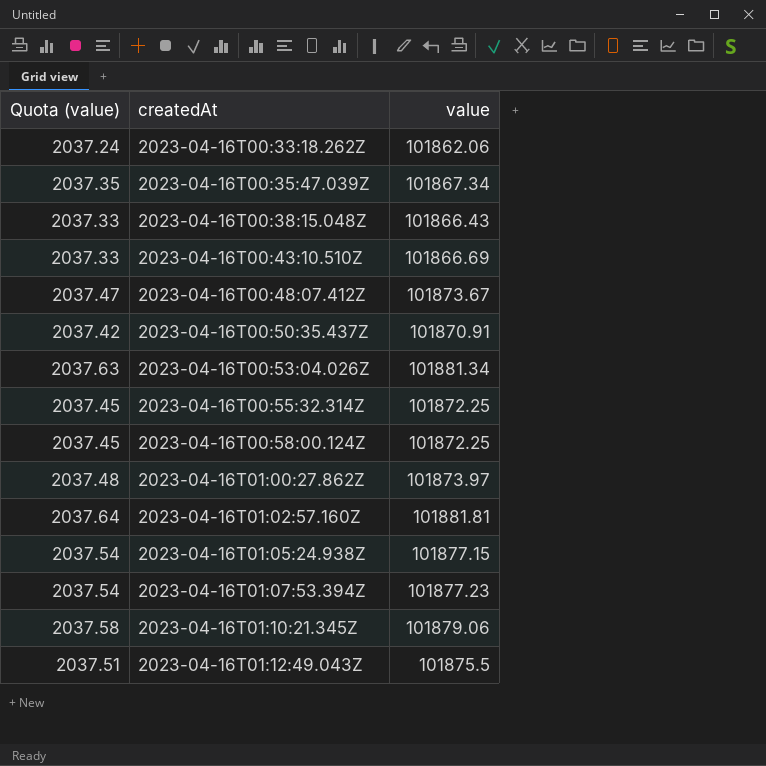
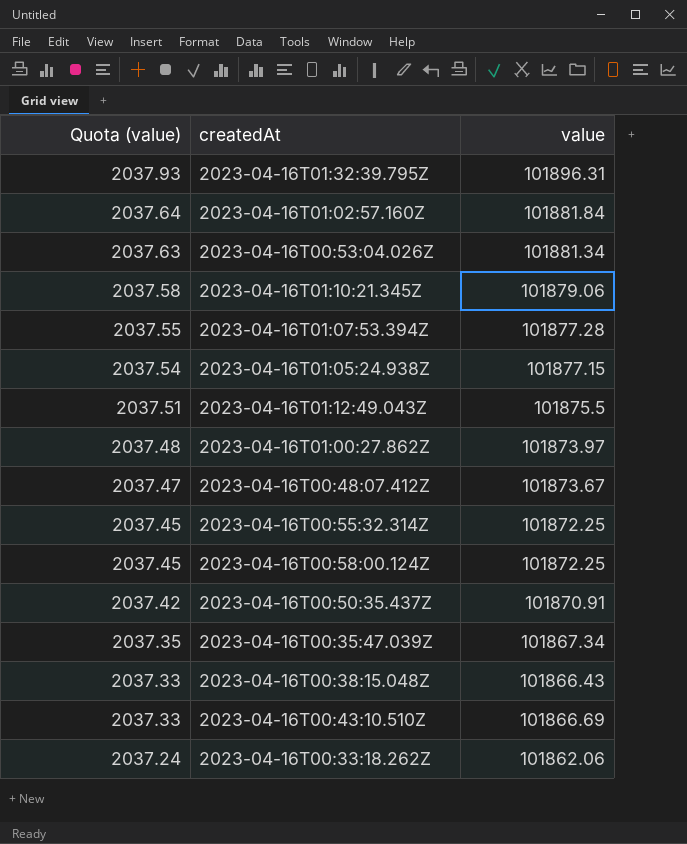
row order: createdAt ascending -> Quota (value) descending
row 2023-04-16T01:32:39.795Z: none -> 2037.93 | 101896.31
2023-04-16T01:02:57.160Z | value: 101881.81 -> 101881.84
2023-04-16T01:07:53.394Z | Quota (value): 2037.54 -> 2037.55
2023-04-16T01:07:53.394Z | value: 101877.23 -> 101877.28

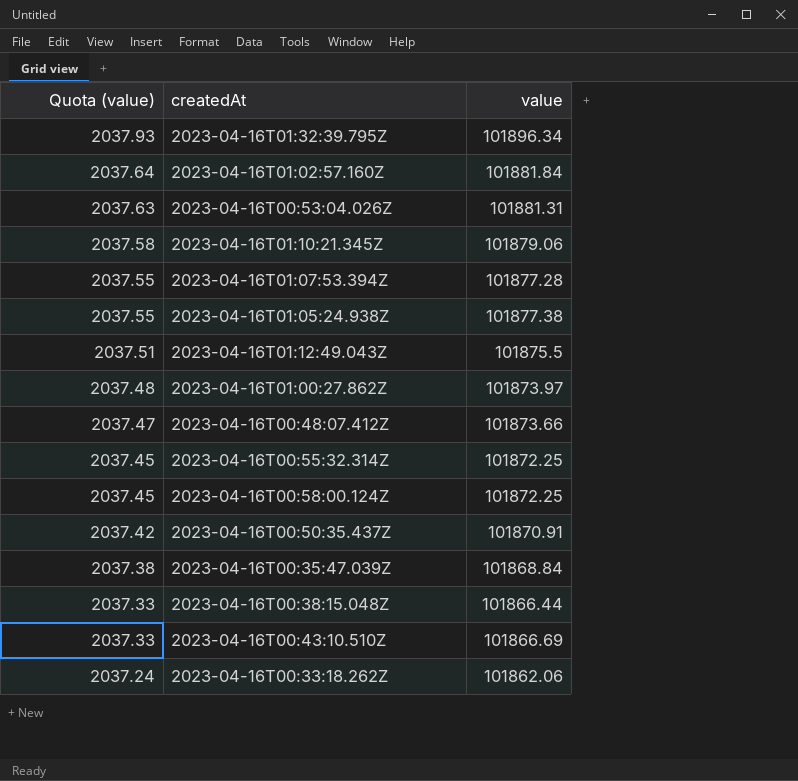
2023-04-16T01:32:39.795Z | value: 101896.31 -> 101896.34
2023-04-16T00:53:04.026Z | value: 101881.34 -> 101881.31
2023-04-16T01:05:24.938Z | Quota (value): 2037.54 -> 2037.55
2023-04-16T01:05:24.938Z | value: 101877.15 -> 101877.38
2023-04-16T00:48:07.412Z | value: 101873.67 -> 101873.66
2023-04-16T00:35:47.039Z | Quota (value): 2037.35 -> 2037.38
2023-04-16T00:35:47.039Z | value: 101867.34 -> 101868.84
2023-04-16T00:38:15.048Z | value: 101866.43 -> 101866.44

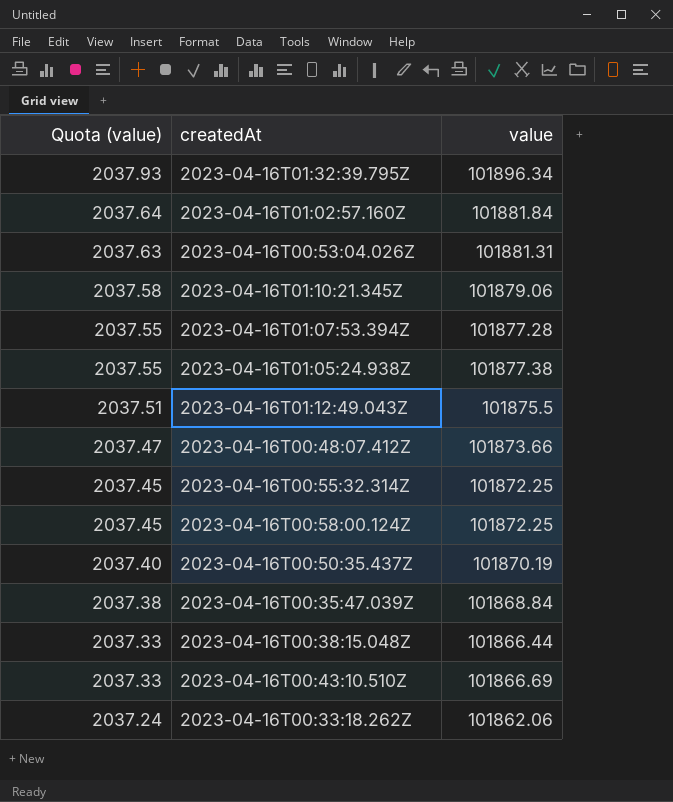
row 2023-04-16T01:00:27.862Z: 2037.48 | 101873.97 -> none
2023-04-16T00:50:35.437Z | Quota (value): 2037.42 -> 2037.40
2023-04-16T00:50:35.437Z | value: 101870.91 -> 101870.19

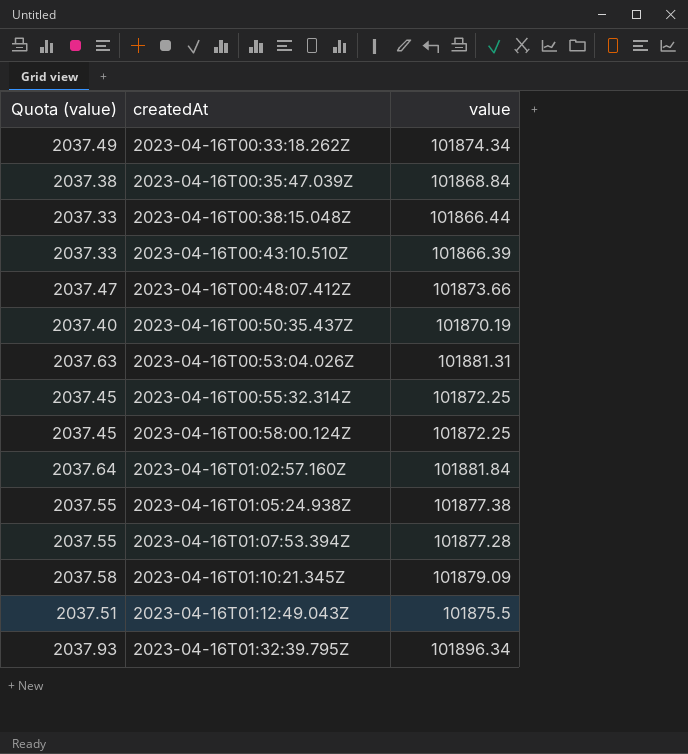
row order: Quota (value) descending -> createdAt ascending
2023-04-16T00:33:18.262Z | Quota (value): 2037.24 -> 2037.49
2023-04-16T00:33:18.262Z | value: 101862.06 -> 101874.34
2023-04-16T00:43:10.510Z | value: 101866.69 -> 101866.39
2023-04-16T01:10:21.345Z | value: 101879.06 -> 101879.09

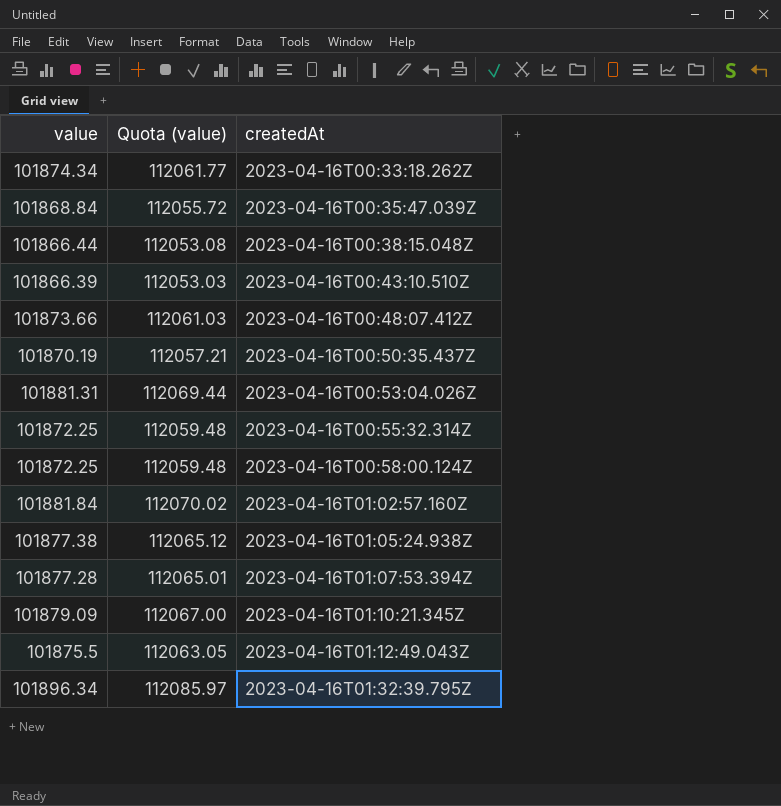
column value | position: 3 -> 1
column Quota (value) | formula: [value] * 0.02 -> [value] * 1.1

